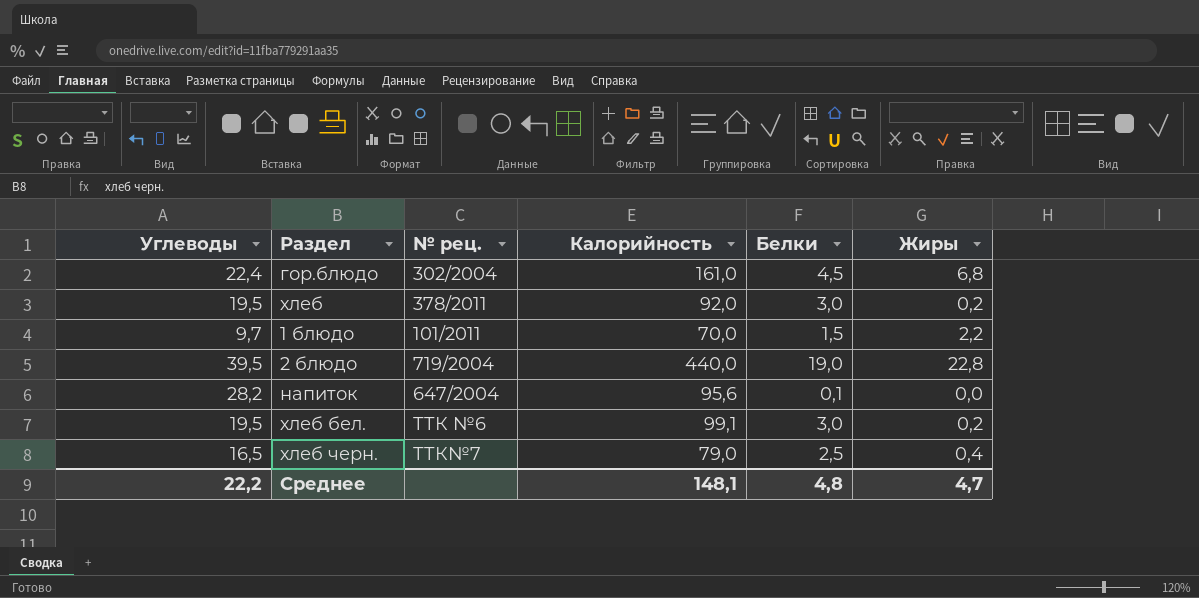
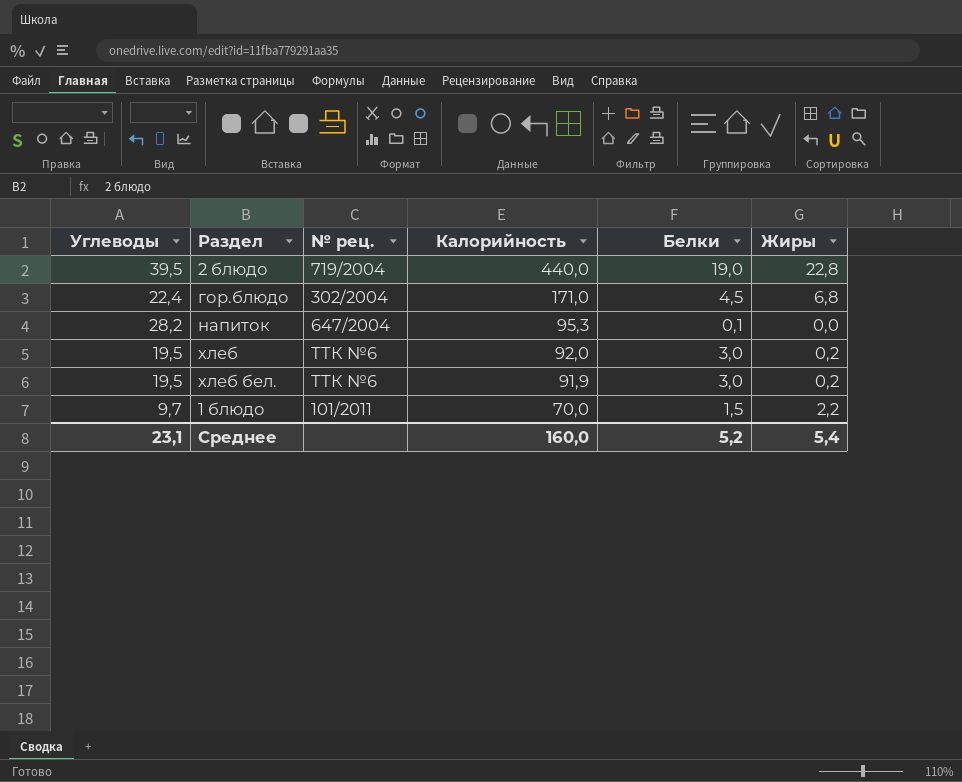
row order: none -> Калорийность descending
row хлеб черн.: 16,5 | ТТК№7 | 79,0 | 2,5 | 0,4 -> none
гор.блюдо | Калорийность: 161,0 -> 171,0
напиток | Калорийность: 95,6 -> 95,3
хлеб | № рец.: 378/2011 -> ТТК №6
хлеб бел. | Калорийность: 99,1 -> 91,9
Среднее | Углеводы: 22,2 -> 23,1
Среднее | Калорийность: 148,1 -> 160,0
Среднее | Белки: 4,8 -> 5,2
Среднее | Жиры: 4,7 -> 5,4

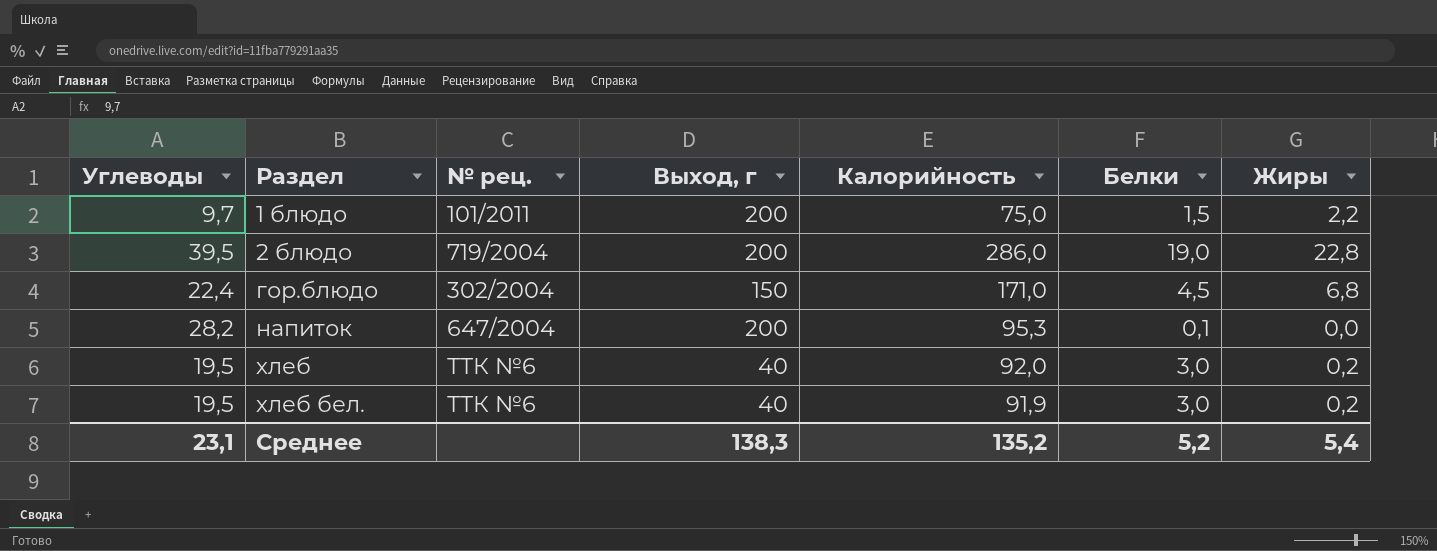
row order: Калорийность descending -> Раздел ascending
column Выход, г | position: none -> 4
1 блюдо | Калорийность: 70,0 -> 75,0
2 блюдо | Калорийность: 440,0 -> 286,0
Среднее | Калорийность: 160,0 -> 135,2

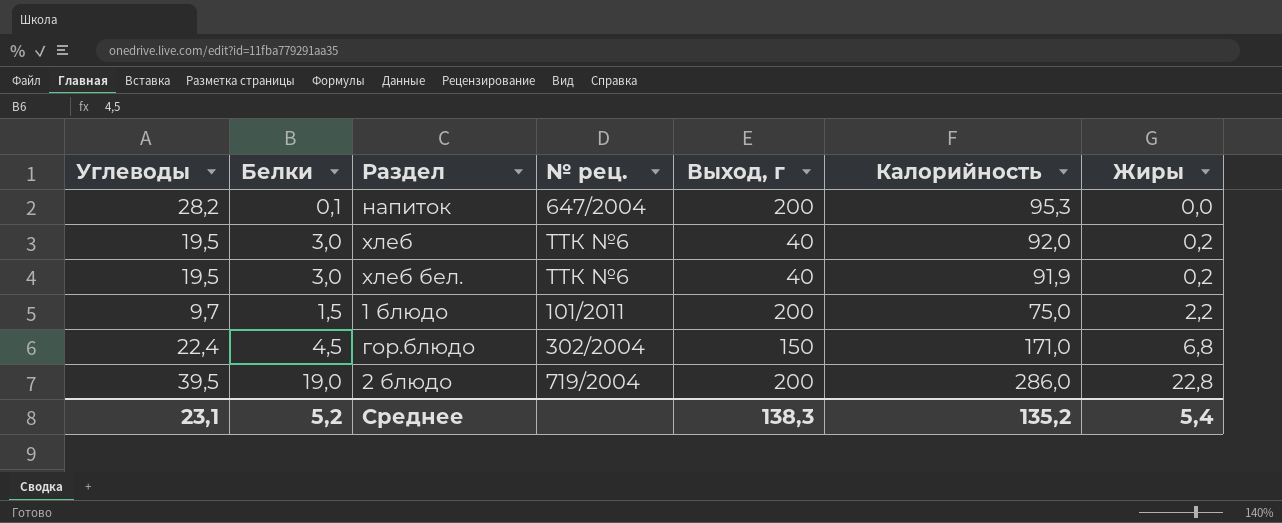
row order: Раздел ascending -> Жиры ascending
column Белки | position: 6 -> 2

